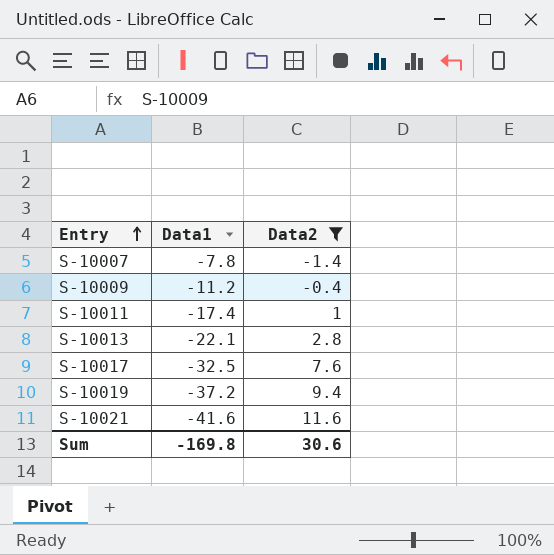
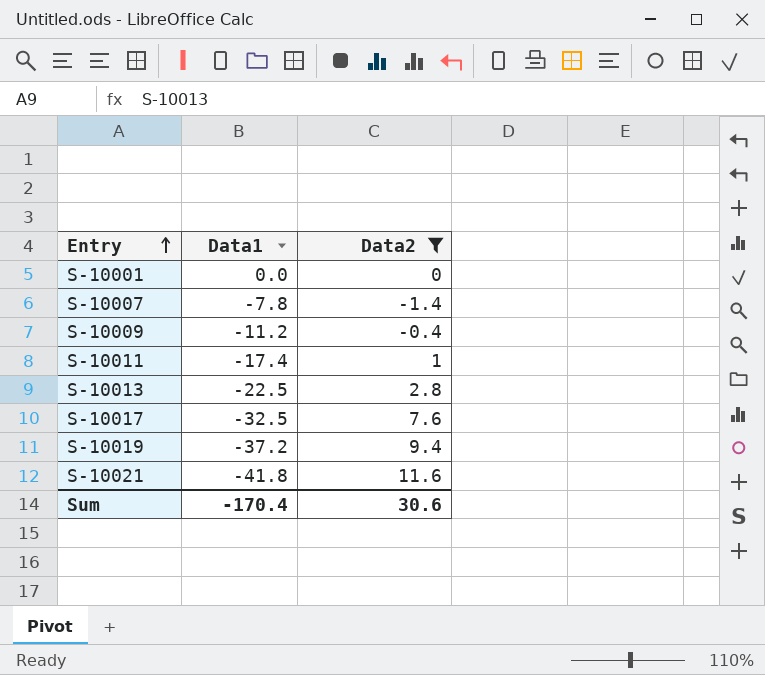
row S-10001: none -> 0.0 | 0
S-10013 | Data1: -22.1 -> -22.5
S-10021 | Data1: -41.6 -> -41.8
Sum | Data1: -169.8 -> -170.4

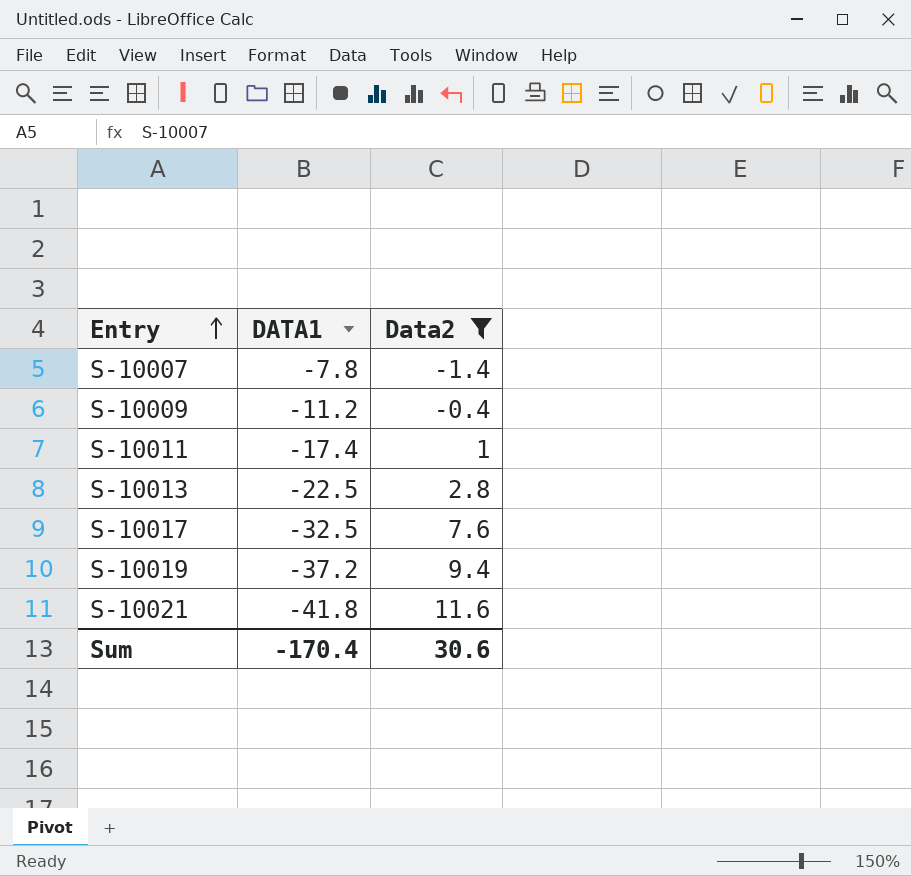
column name: Data1 -> DATA1
row S-10001: 0.0 | 0 -> none

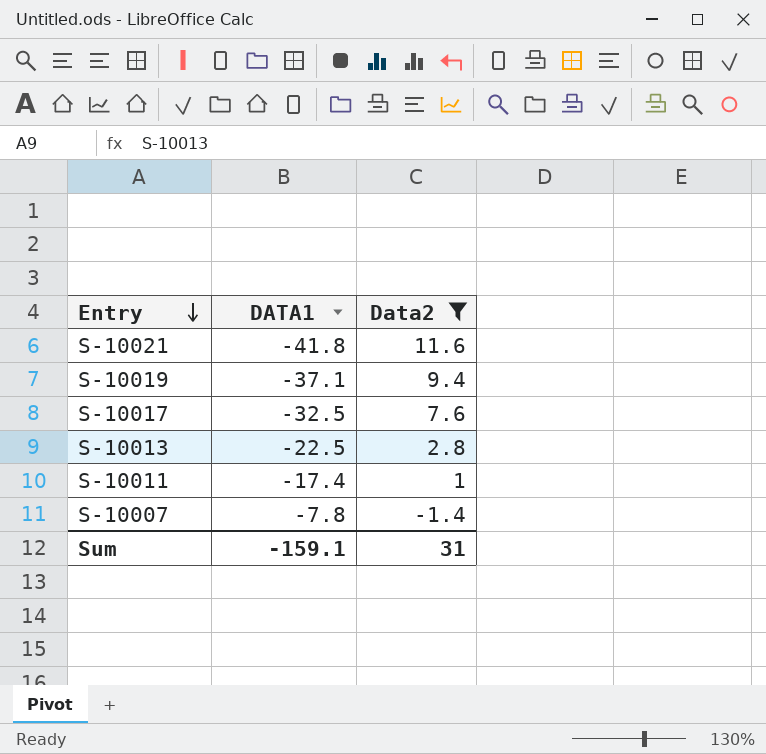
row order: Entry ascending -> Entry descending
row S-10009: -11.2 | -0.4 -> none
S-10019 | DATA1: -37.2 -> -37.1
Sum | DATA1: -170.4 -> -159.1
Sum | Data2: 30.6 -> 31

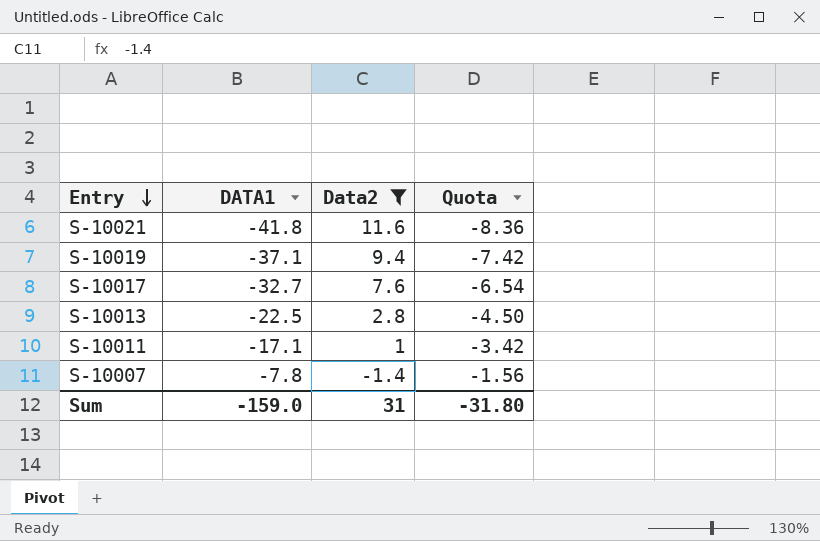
column Quota | formula: none -> [DATA1] * 0.2
S-10017 | DATA1: -32.5 -> -32.7
S-10011 | DATA1: -17.4 -> -17.1
Sum | DATA1: -159.1 -> -159.0

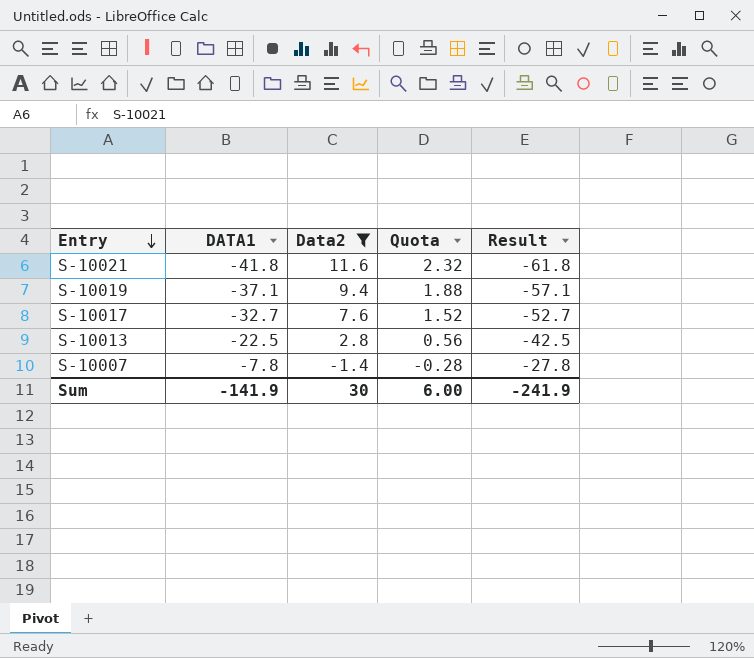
column Quota | formula: [DATA1] * 0.2 -> [Data2] * 0.2
column Result | formula: none -> [DATA1] - 20
row S-10011: -17.1 | 1 | -3.42 -> none
Sum | DATA1: -159.0 -> -141.9
Sum | Data2: 31 -> 30
Sum | Quota: -31.80 -> 6.00

